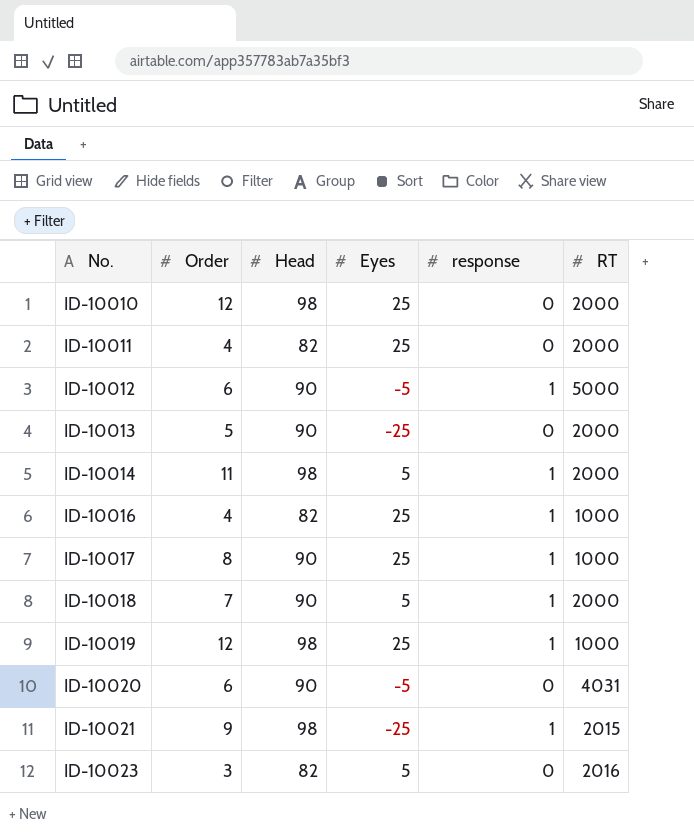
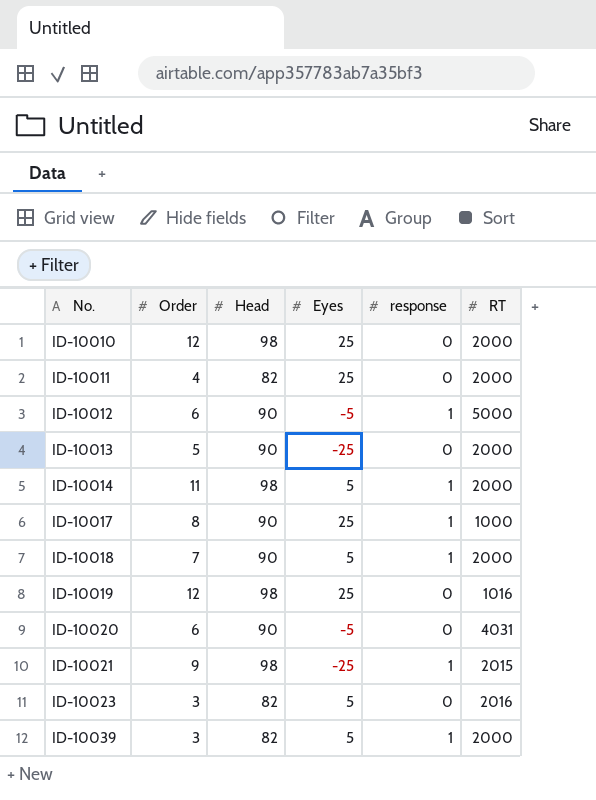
row ID-10016: 4 | 82 | 25 | 1 | 1000 -> none
ID-10019 | response: 1 -> 0
ID-10019 | RT: 1000 -> 1016
row ID-10039: none -> 3 | 82 | 5 | 1 | 2000

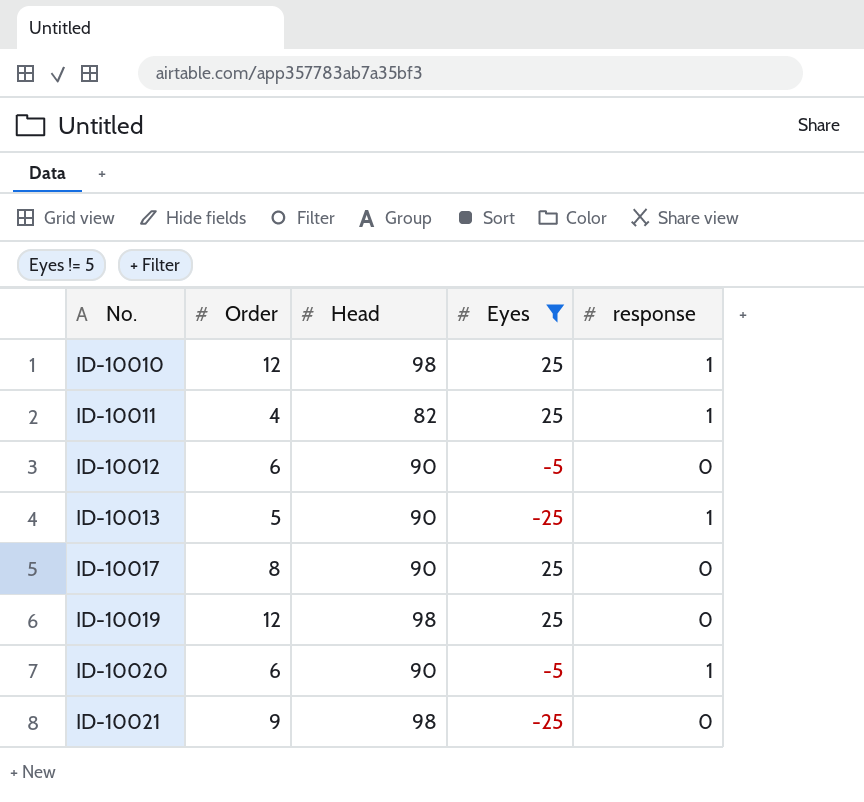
filter: none -> Eyes != 5
column RT | position: 6 -> none
ID-10010 | response: 0 -> 1
ID-10011 | response: 0 -> 1
ID-10012 | response: 1 -> 0
ID-10013 | response: 0 -> 1
ID-10017 | response: 1 -> 0
ID-10020 | response: 0 -> 1
ID-10021 | response: 1 -> 0

